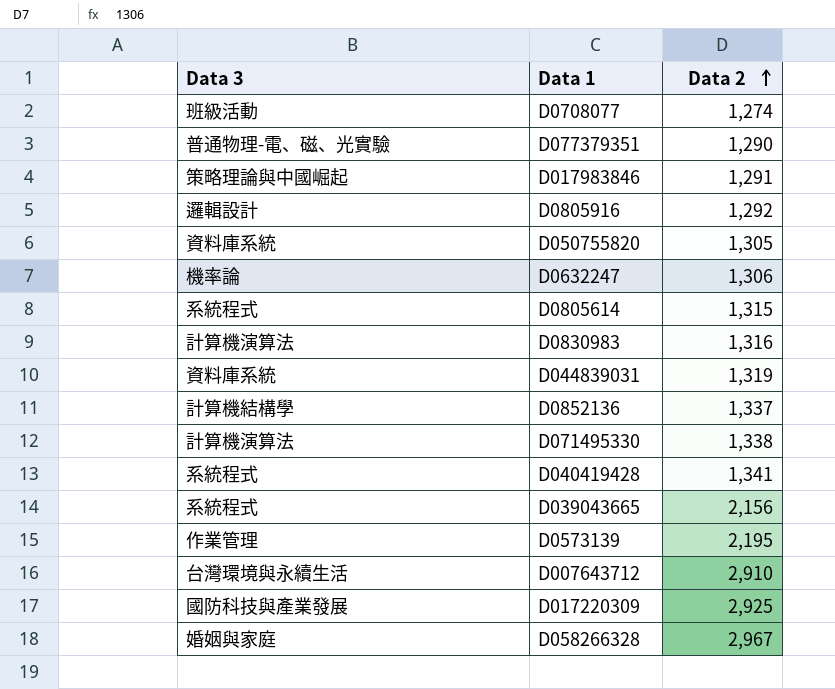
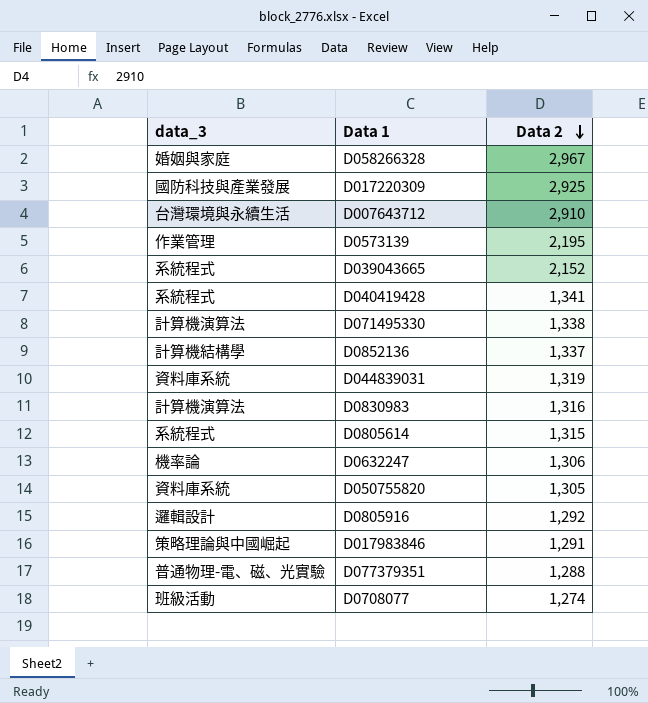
row order: Data 2 ascending -> Data 2 descending
column name: Data 3 -> data_3
D039043665 | Data 2: 2,156 -> 2,152
D077379351 | Data 2: 1,290 -> 1,288

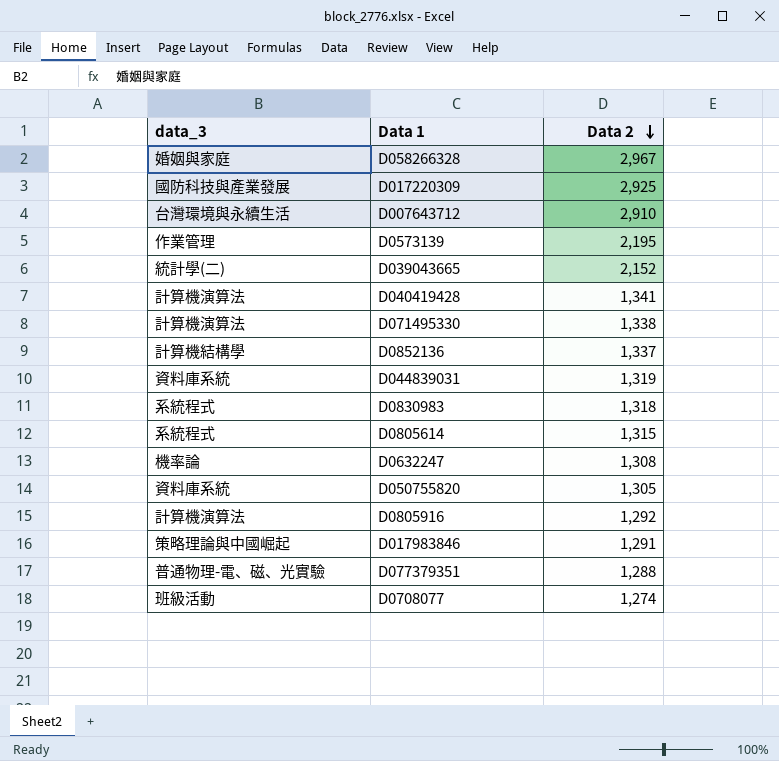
D039043665 | data_3: 系統程式 -> 統計學(二)
D040419428 | data_3: 系統程式 -> 計算機演算法
D0830983 | data_3: 計算機演算法 -> 系統程式
D0830983 | Data 2: 1,316 -> 1,318
D0632247 | Data 2: 1,306 -> 1,308
D0805916 | data_3: 邏輯設計 -> 計算機演算法

